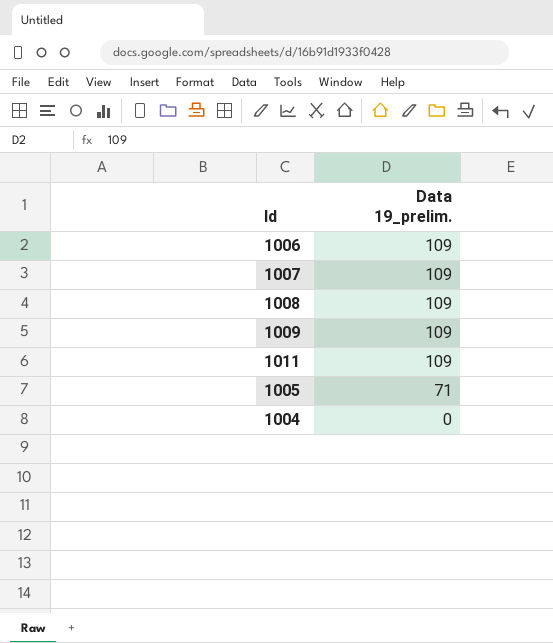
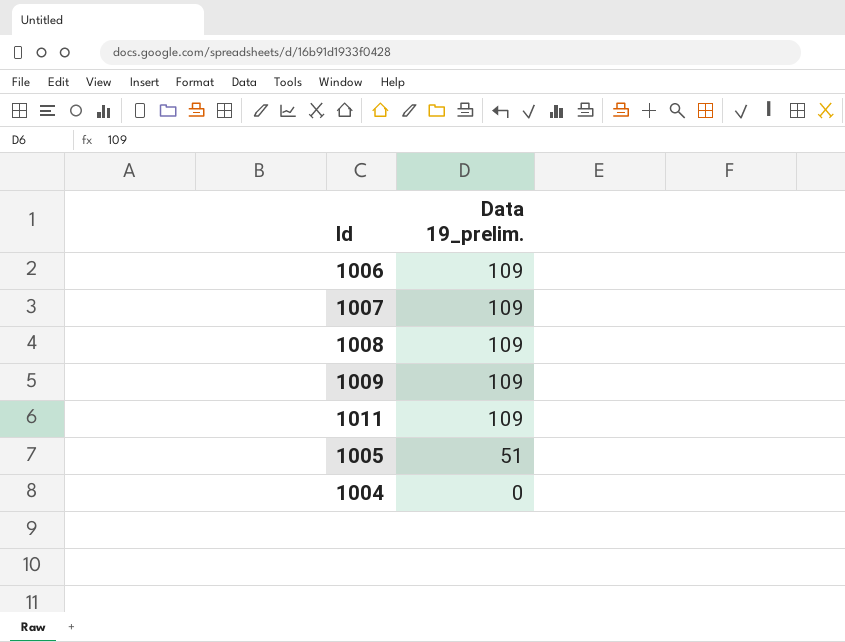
1005 | Data 19_prelim.: 71 -> 51

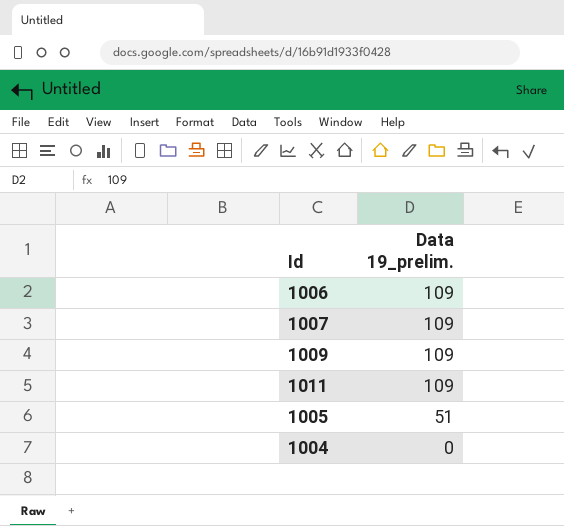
row 1008: 109 -> none

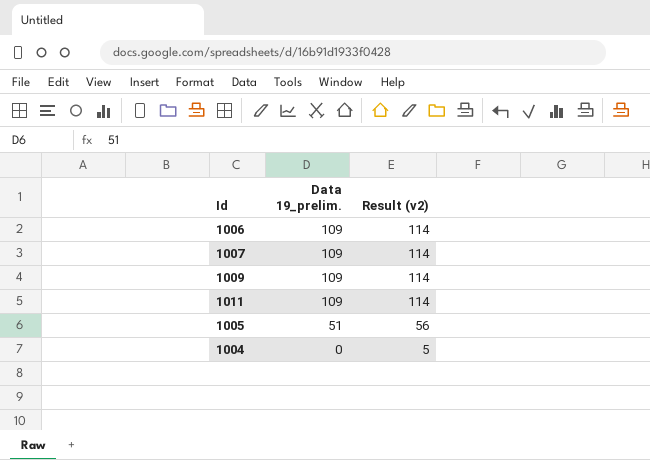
column Result (v2) | formula: none -> [Data 19_prelim.] + 5

